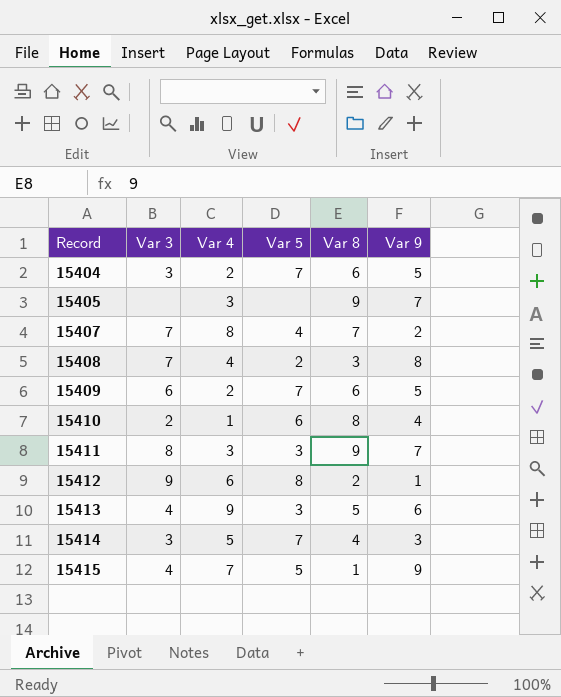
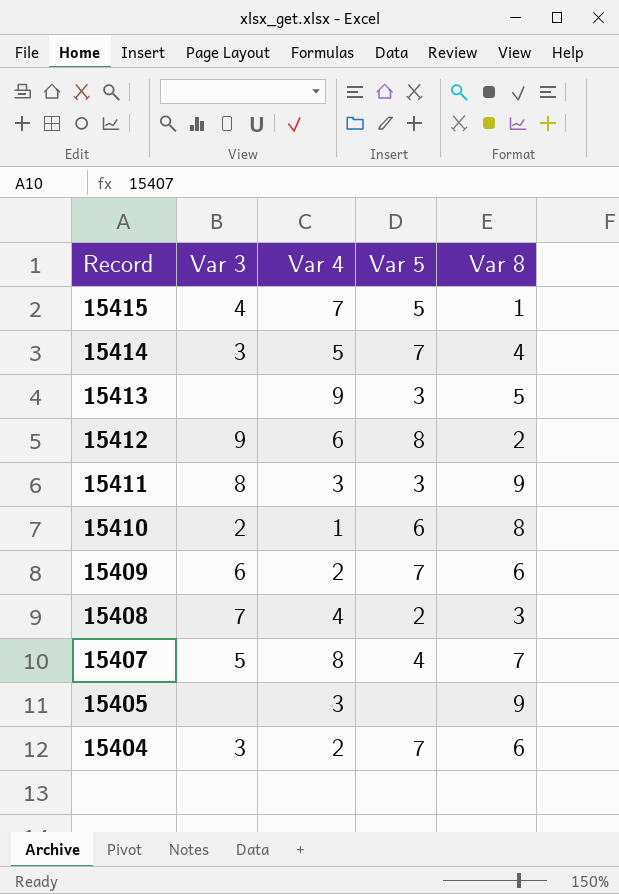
row order: Record ascending -> Record descending
column Var 9 | position: 6 -> none
15413 | Var 3: 4 -> none
15407 | Var 3: 7 -> 5

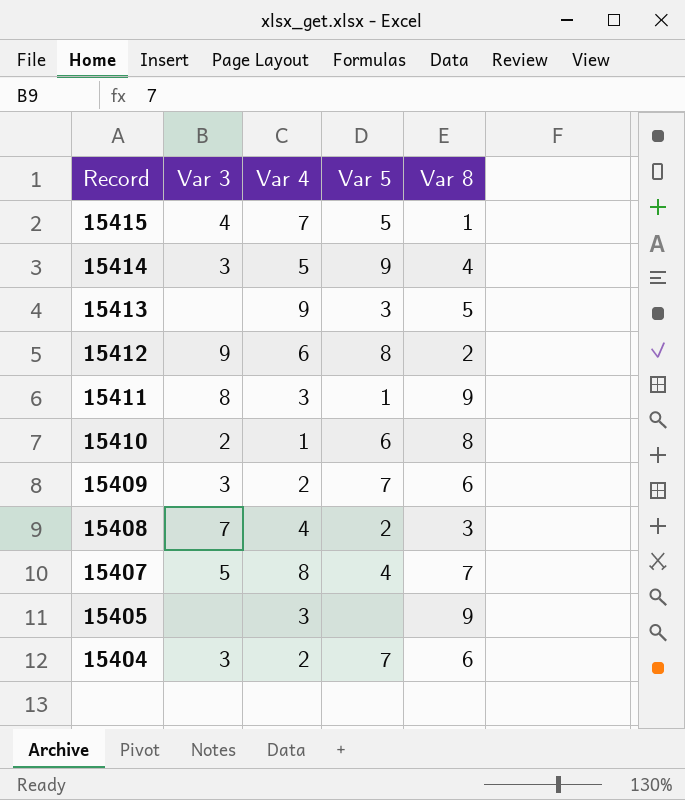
15414 | Var 5: 7 -> 9
15411 | Var 5: 3 -> 1
15409 | Var 3: 6 -> 3

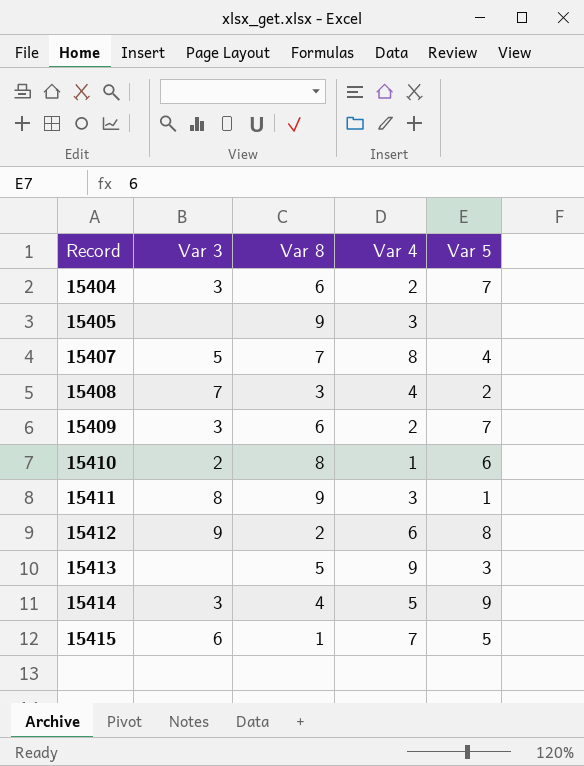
row order: Record descending -> Record ascending
column Var 8 | position: 5 -> 3
15415 | Var 3: 4 -> 6

